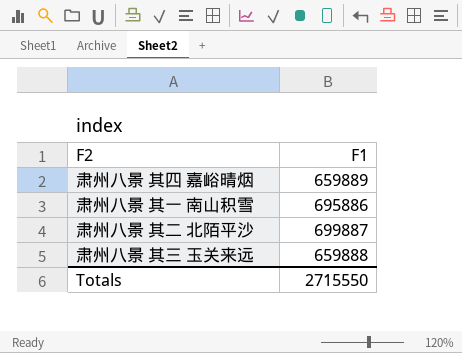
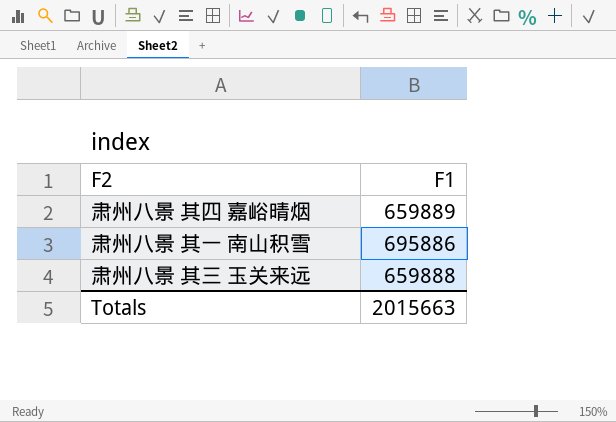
row 肃州八景 其二 北陌平沙: 699887 -> none
Totals | F1: 2715550 -> 2015663

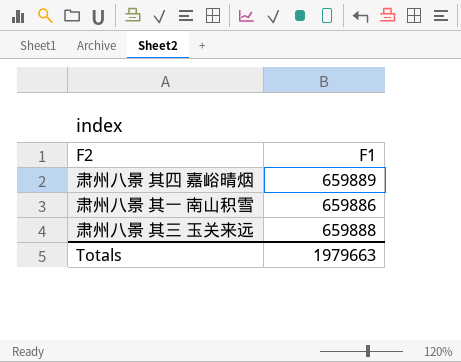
肃州八景 其一 南山积雪 | F1: 695886 -> 659886
Totals | F1: 2015663 -> 1979663

